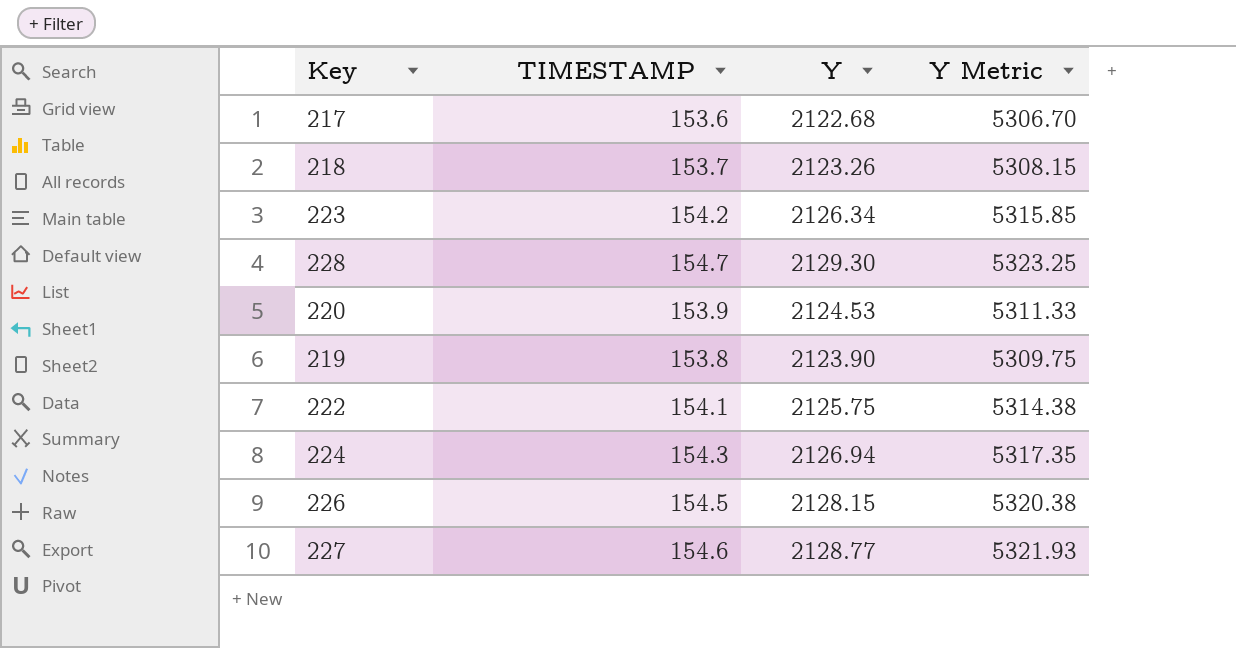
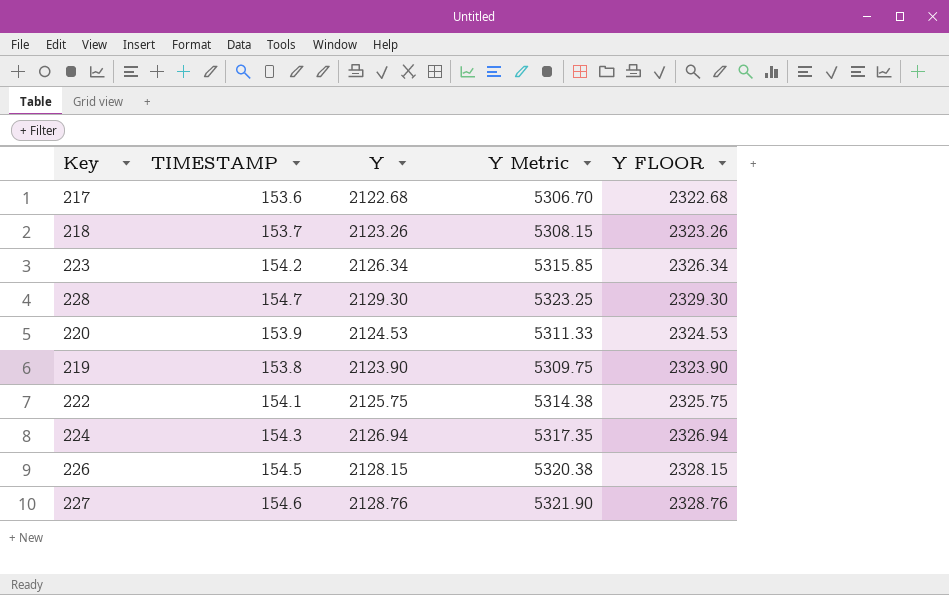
column Y FLOOR | formula: none -> [Y] + 200
227 | Y: 2128.77 -> 2128.76
227 | Y Metric: 5321.93 -> 5321.90

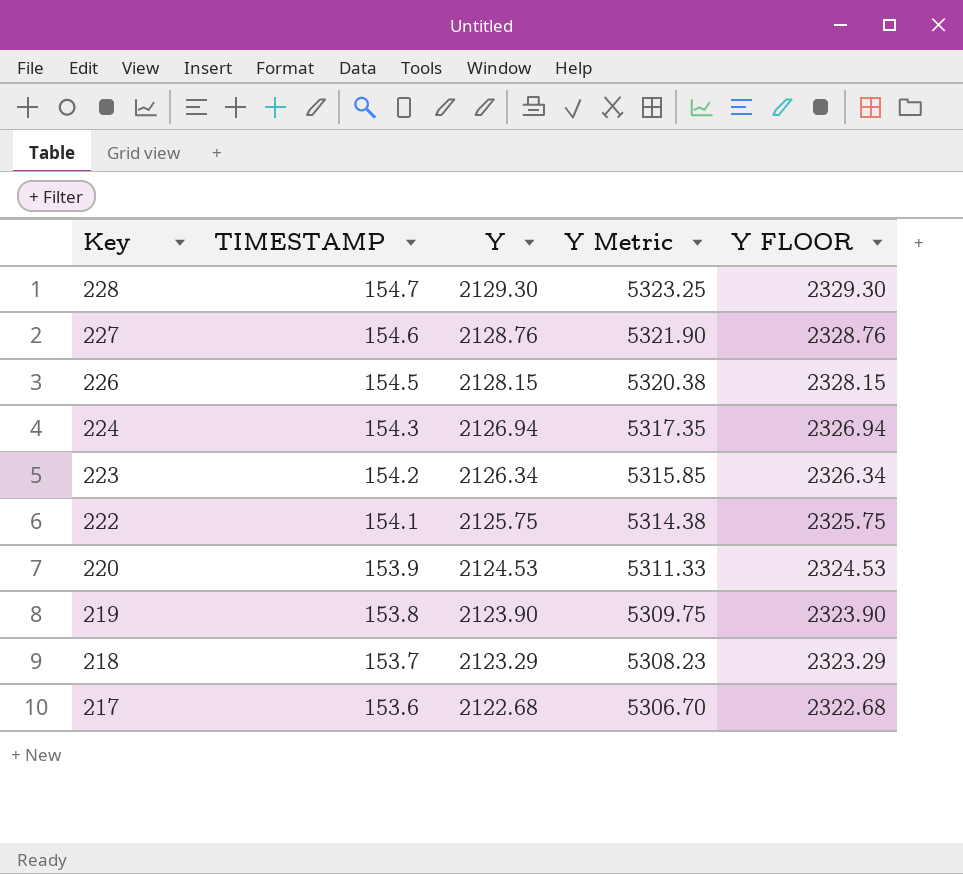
row order: none -> Key descending
218 | Y: 2123.26 -> 2123.29
218 | Y Metric: 5308.15 -> 5308.23
218 | Y FLOOR: 2323.26 -> 2323.29

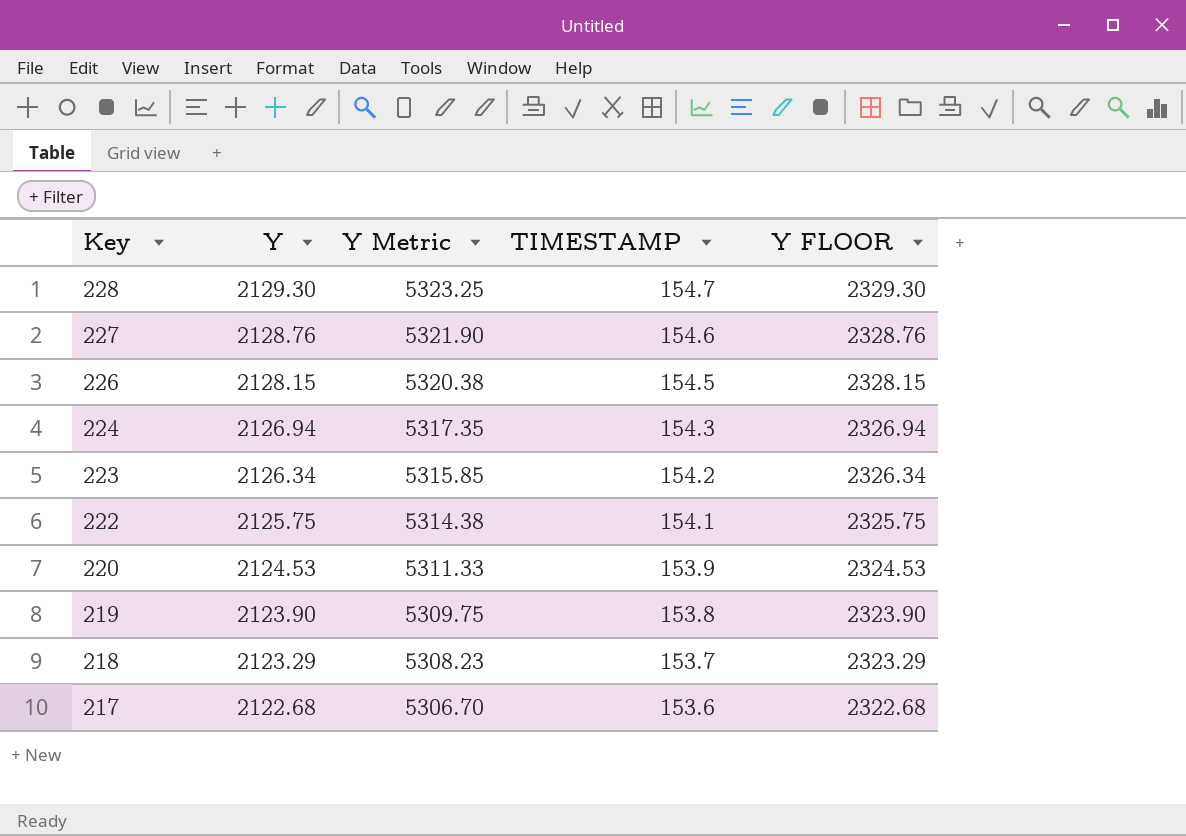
column TIMESTAMP | position: 2 -> 4

